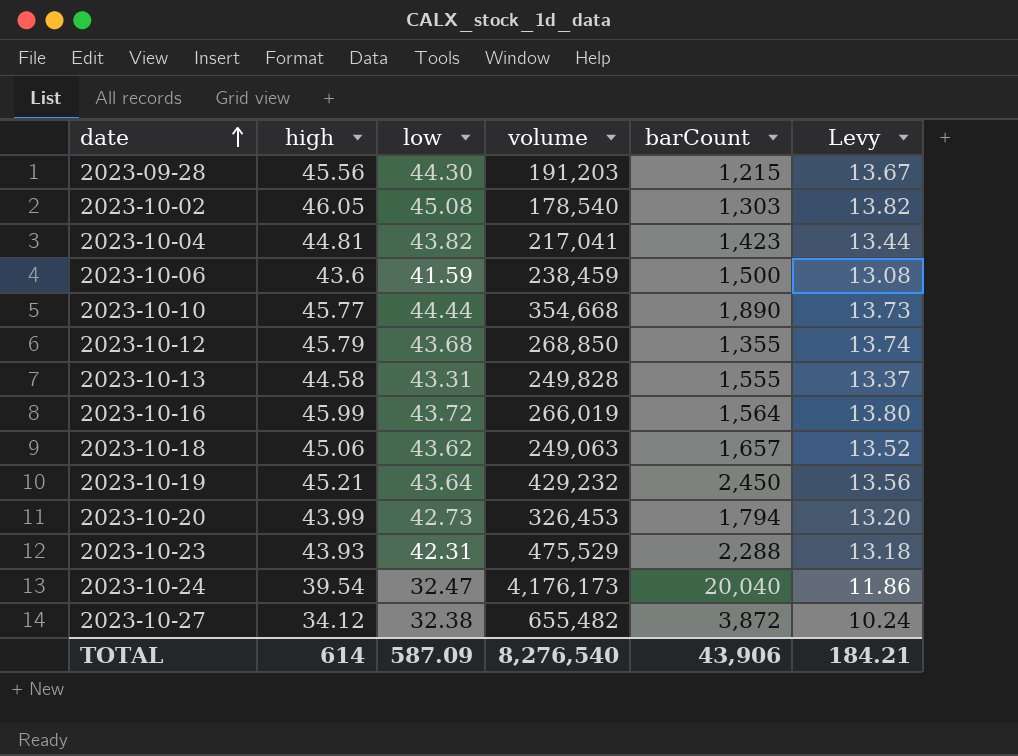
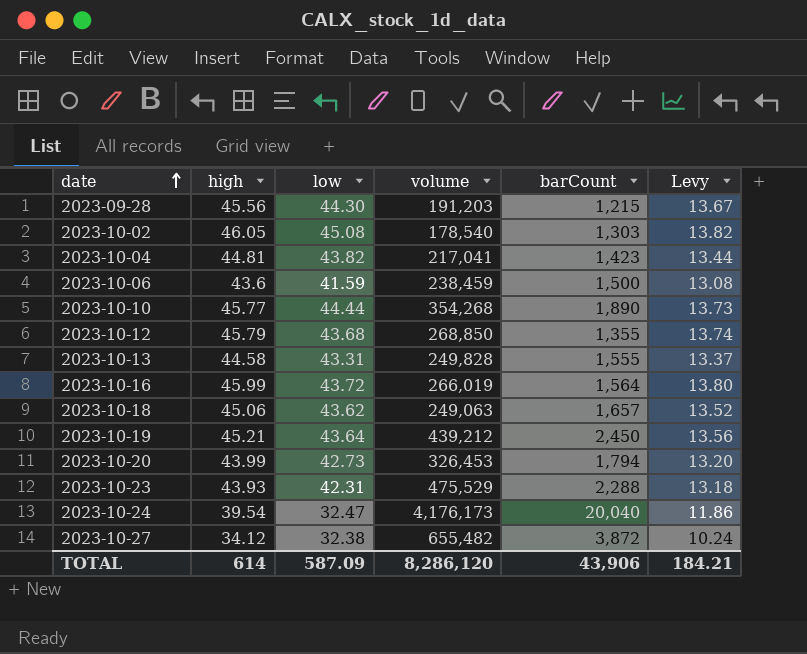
2023-10-10 | volume: 354,668 -> 354,268
2023-10-19 | volume: 429,232 -> 439,212
TOTAL | volume: 8,276,540 -> 8,286,120

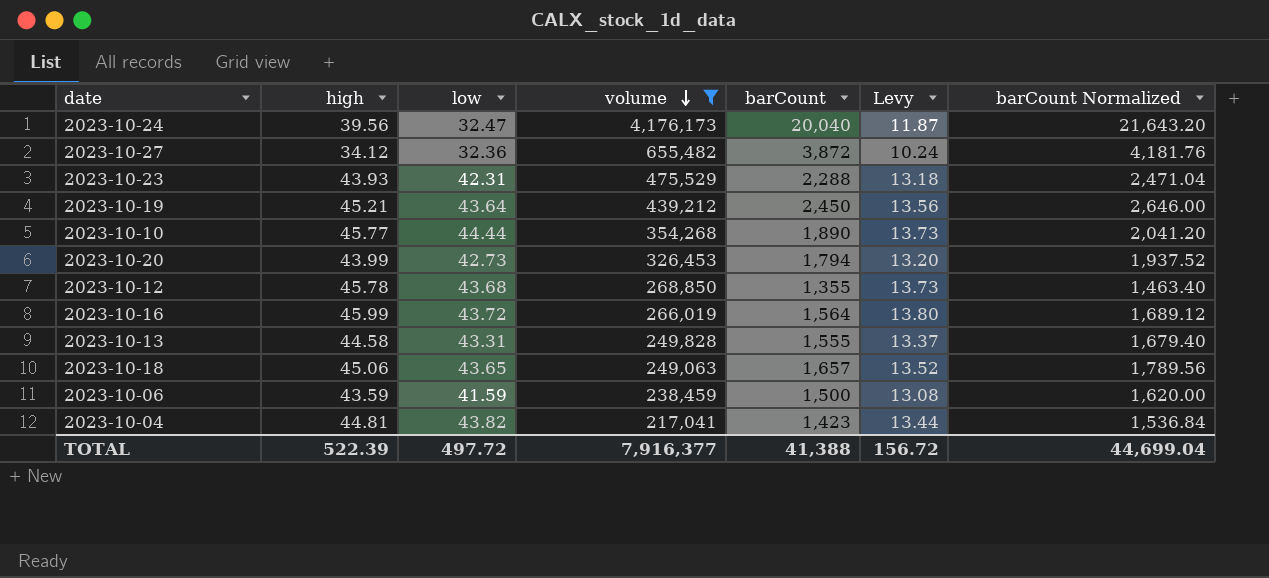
filter: none -> volume >= 217,041
row order: date ascending -> volume descending
column barCount Normalized | formula: none -> [barCount] * 1.08
2023-10-24 | high: 39.54 -> 39.56
2023-10-24 | Levy: 11.86 -> 11.87
2023-10-27 | low: 32.38 -> 32.36
2023-10-12 | high: 45.79 -> 45.78
2023-10-12 | Levy: 13.74 -> 13.73
2023-10-18 | low: 43.62 -> 43.65
2023-10-06 | high: 43.6 -> 43.59
TOTAL | high: 614 -> 522.39
TOTAL | low: 587.09 -> 497.72
TOTAL | volume: 8,286,120 -> 7,916,377
TOTAL | barCount: 43,906 -> 41,388
TOTAL | Levy: 184.21 -> 156.72

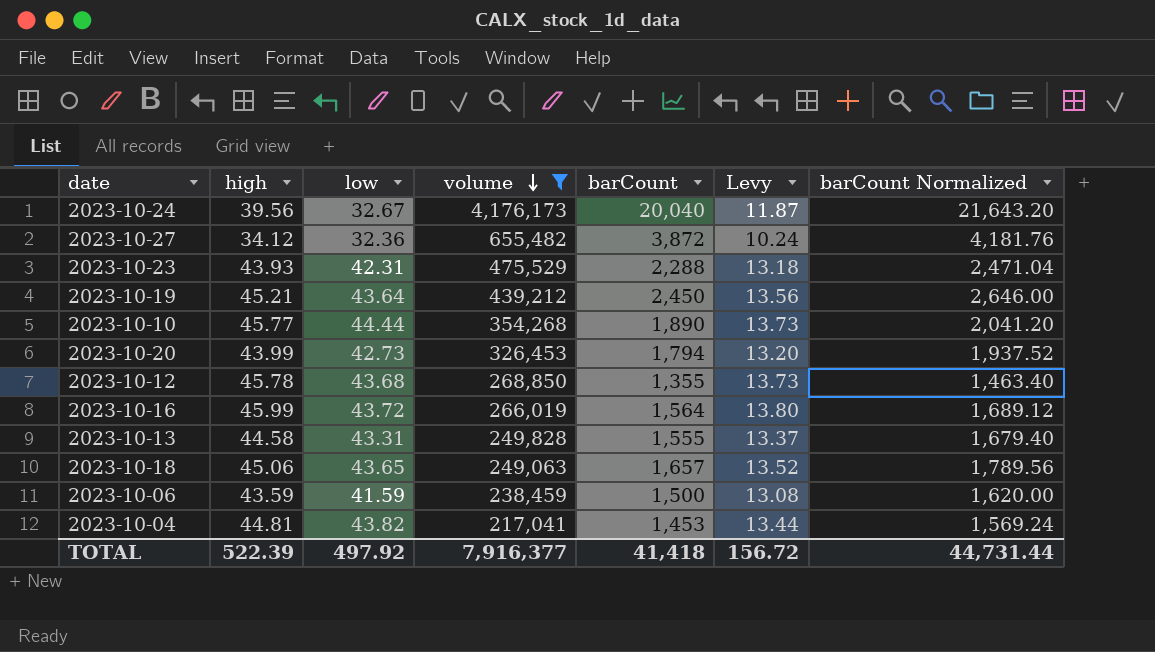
2023-10-24 | low: 32.47 -> 32.67
2023-10-04 | barCount: 1,423 -> 1,453
2023-10-04 | barCount Normalized: 1,536.84 -> 1,569.24
TOTAL | low: 497.72 -> 497.92
TOTAL | barCount: 41,388 -> 41,418
TOTAL | barCount Normalized: 44,699.04 -> 44,731.44

